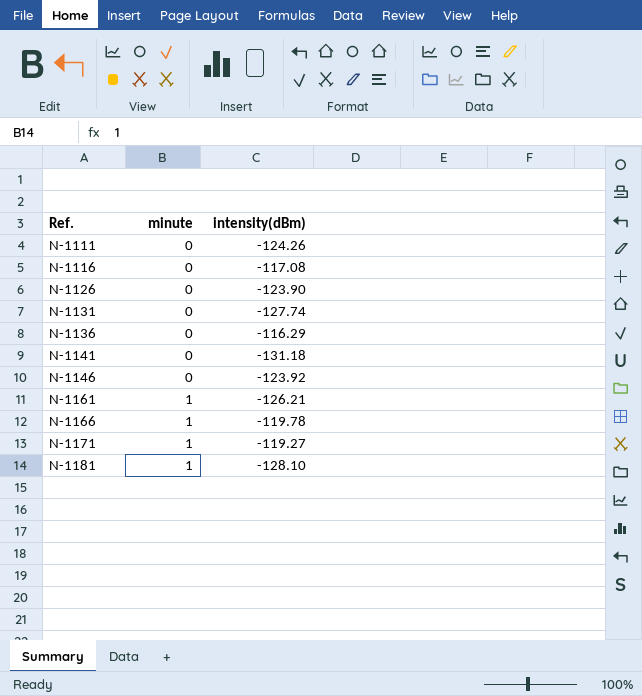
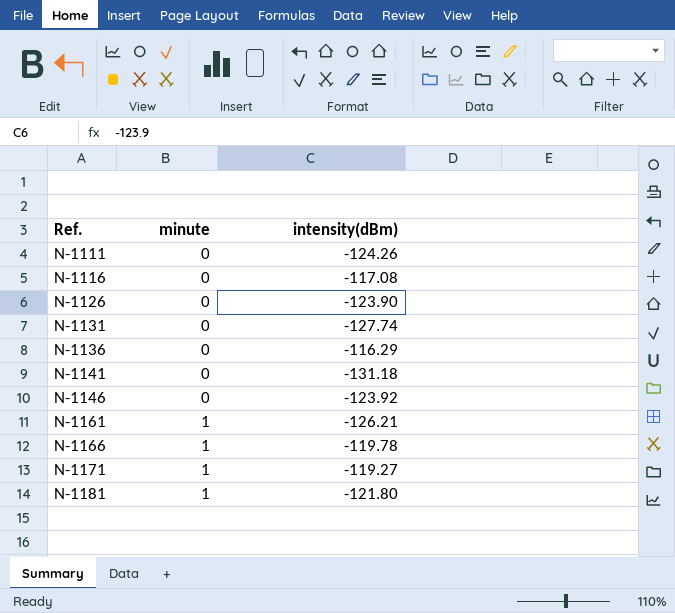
N-1181 | intensity(dBm): -128.10 -> -121.80

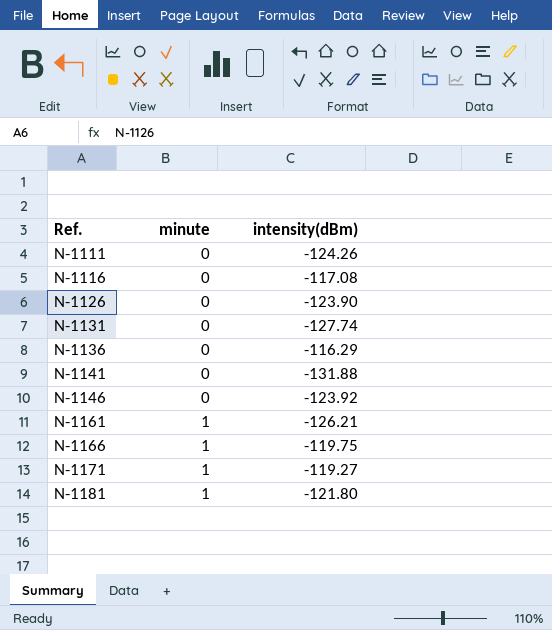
N-1141 | intensity(dBm): -131.18 -> -131.88
N-1166 | intensity(dBm): -119.78 -> -119.75

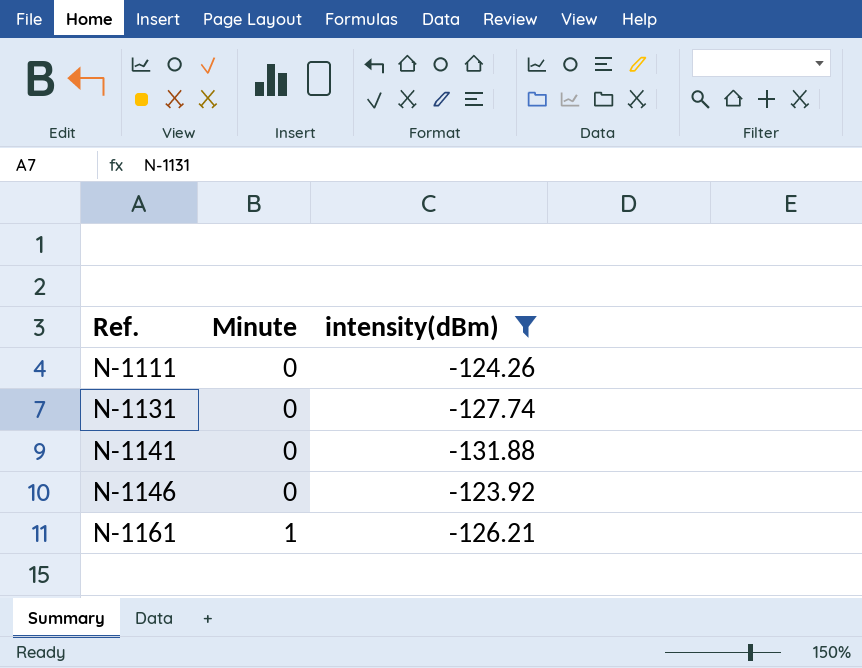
filter: none -> intensity(dBm) <= -123.92
column name: minute -> Minute

